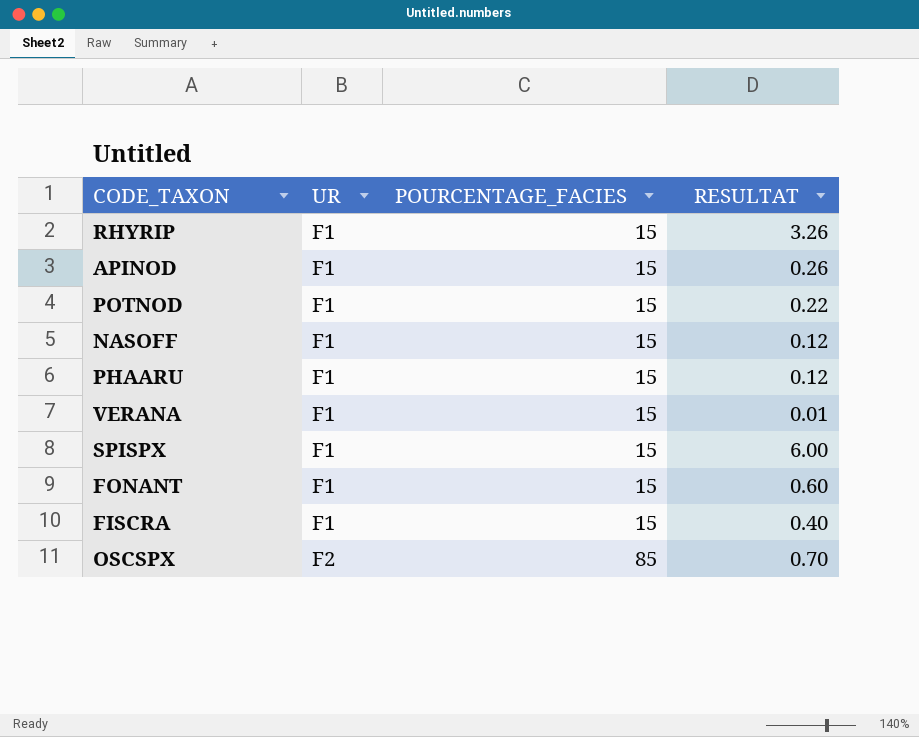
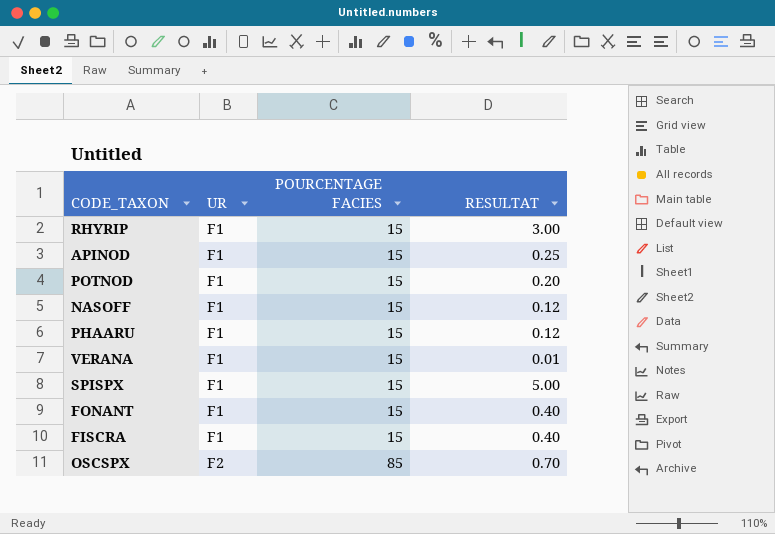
column name: POURCENTAGE_FACIES -> POURCENTAGE FACIES
RHYRIP | RESULTAT: 3.26 -> 3.00
APINOD | RESULTAT: 0.26 -> 0.25
POTNOD | RESULTAT: 0.22 -> 0.20
SPISPX | RESULTAT: 6.00 -> 5.00
FONANT | RESULTAT: 0.60 -> 0.40

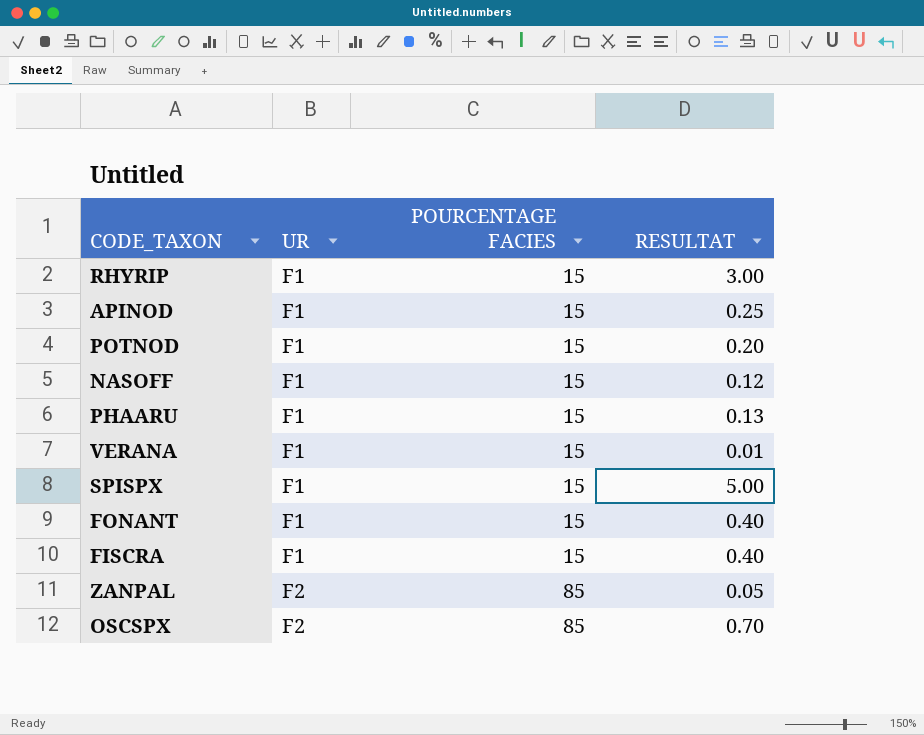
PHAARU | RESULTAT: 0.12 -> 0.13
row ZANPAL: none -> F2 | 85 | 0.05

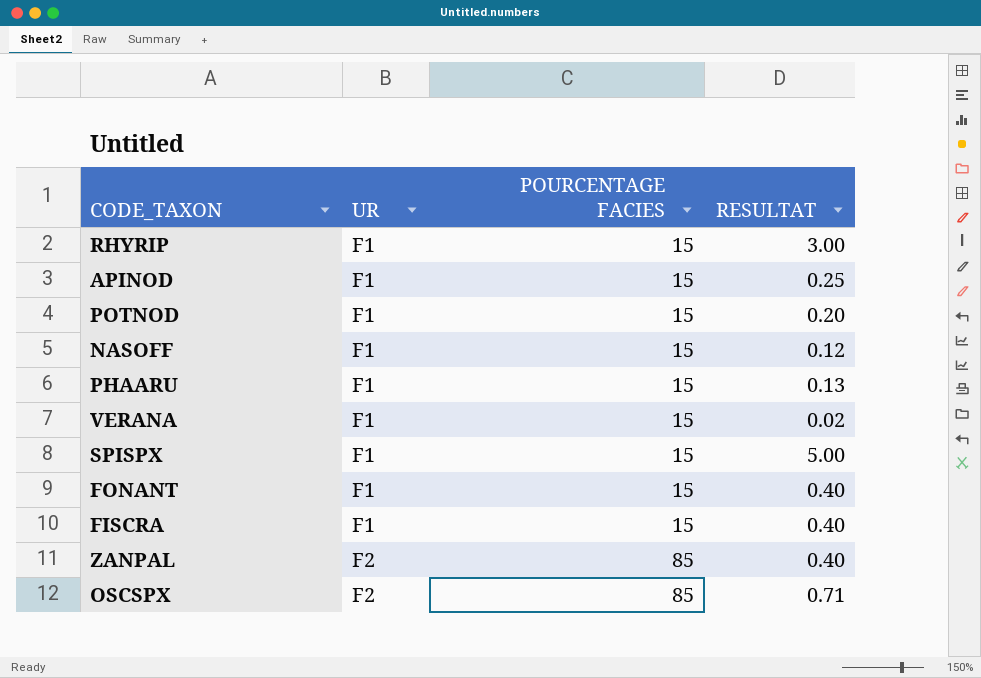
VERANA | RESULTAT: 0.01 -> 0.02
ZANPAL | RESULTAT: 0.05 -> 0.40
OSCSPX | RESULTAT: 0.70 -> 0.71

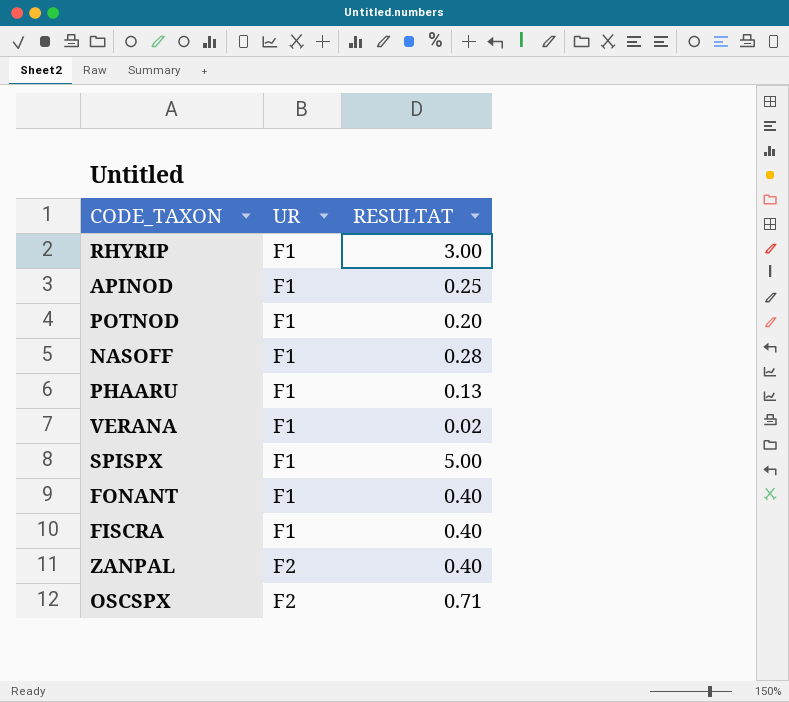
column POURCENTAGE FACIES | position: 3 -> none
NASOFF | RESULTAT: 0.12 -> 0.28

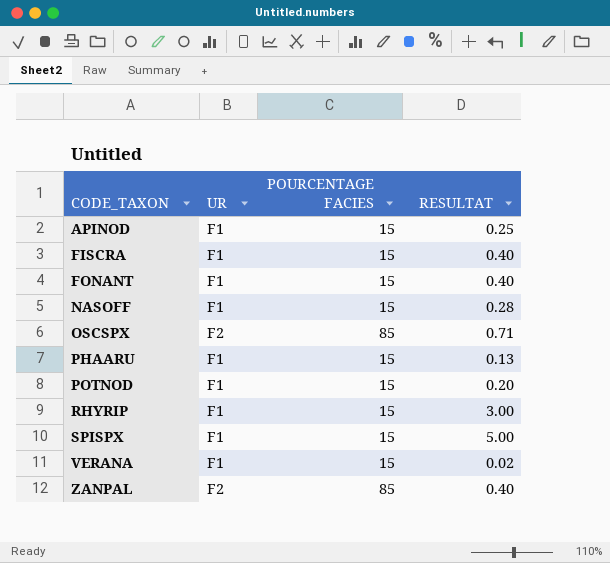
row order: UR ascending -> CODE_TAXON ascending
column POURCENTAGE FACIES | position: none -> 3

